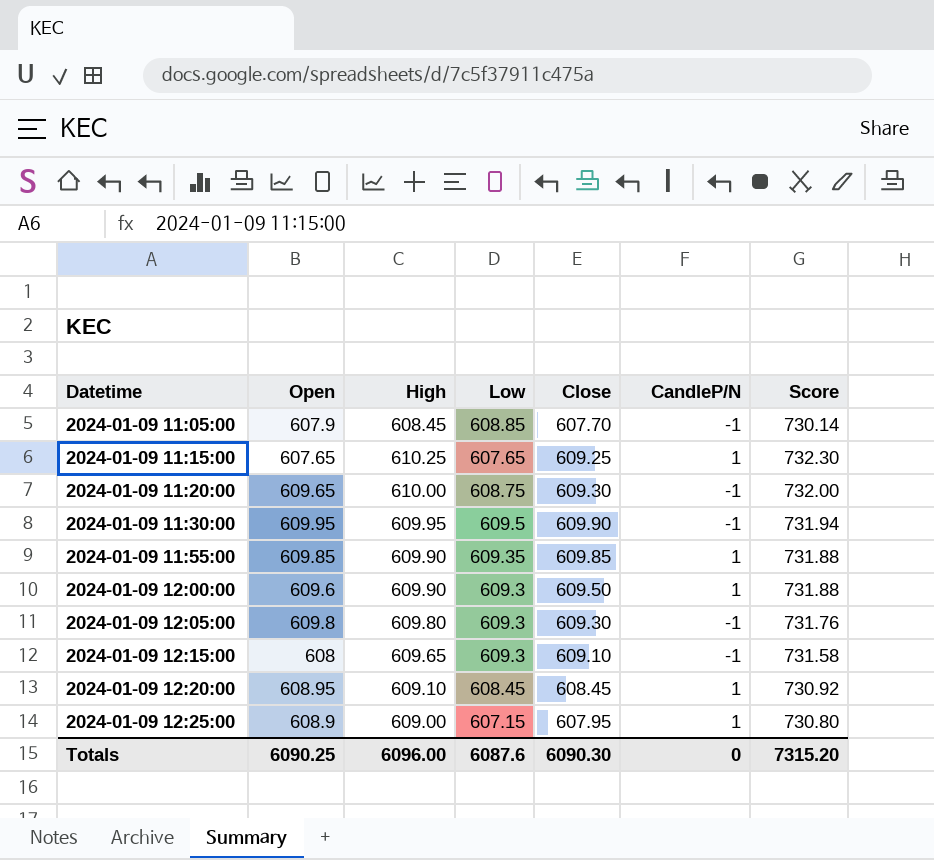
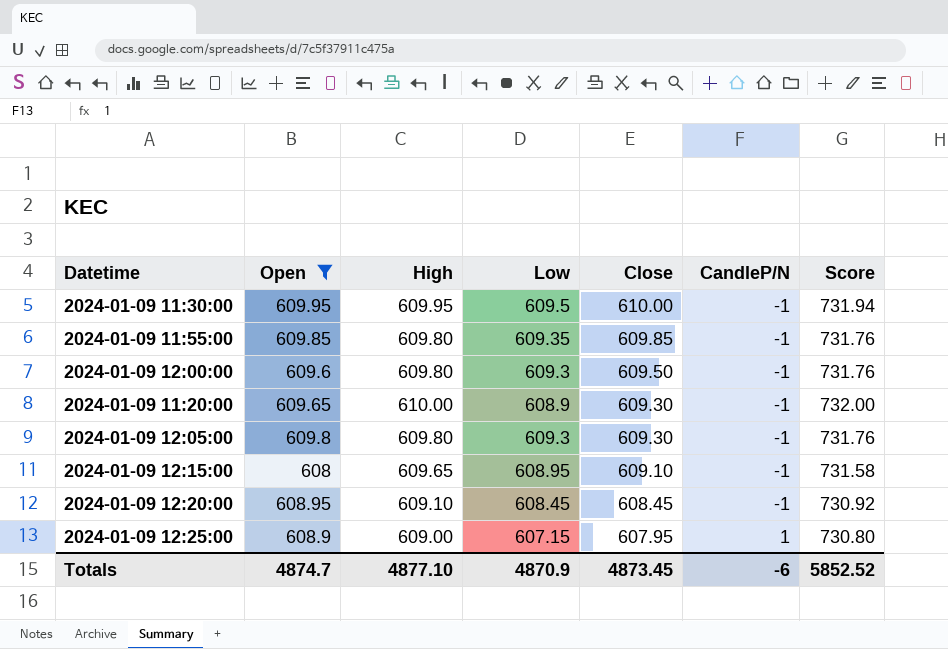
filter: none -> Open >= 608
row order: Datetime ascending -> Close descending
2024-01-09 11:30:00 | Close: 609.90 -> 610.00
2024-01-09 11:55:00 | High: 609.90 -> 609.80
2024-01-09 11:55:00 | CandleP/N: 1 -> -1
2024-01-09 11:55:00 | Score: 731.88 -> 731.76
2024-01-09 12:00:00 | High: 609.90 -> 609.80
2024-01-09 12:00:00 | CandleP/N: 1 -> -1
2024-01-09 12:00:00 | Score: 731.88 -> 731.76
2024-01-09 11:20:00 | Low: 608.75 -> 608.9
2024-01-09 12:15:00 | Low: 609.3 -> 608.95
2024-01-09 12:20:00 | CandleP/N: 1 -> -1
Totals | Open: 6090.25 -> 4874.7
Totals | High: 6096.00 -> 4877.10
Totals | Low: 6087.6 -> 4870.9
Totals | Close: 6090.30 -> 4873.45
Totals | CandleP/N: 0 -> -6
Totals | Score: 7315.20 -> 5852.52

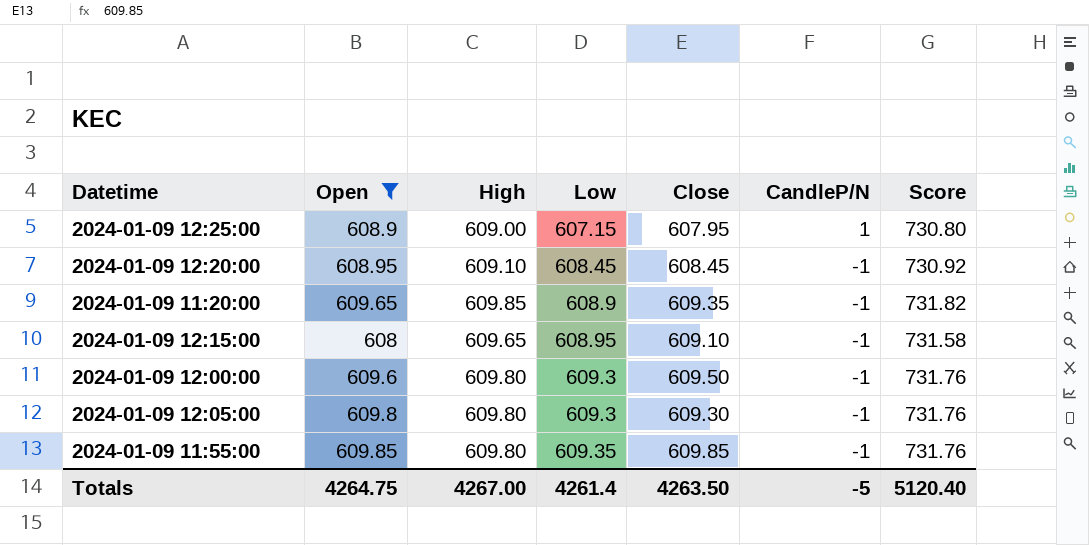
row order: Close descending -> Low ascending
row 2024-01-09 11:30:00: 609.95 | 609.95 | 609.5 | 610.00 | -1 | 731.94 -> none
2024-01-09 11:20:00 | High: 610.00 -> 609.85
2024-01-09 11:20:00 | Close: 609.30 -> 609.35
2024-01-09 11:20:00 | Score: 732.00 -> 731.82
Totals | Open: 4874.7 -> 4264.75
Totals | High: 4877.10 -> 4267.00
Totals | Low: 4870.9 -> 4261.4
Totals | Close: 4873.45 -> 4263.50
Totals | CandleP/N: -6 -> -5
Totals | Score: 5852.52 -> 5120.40

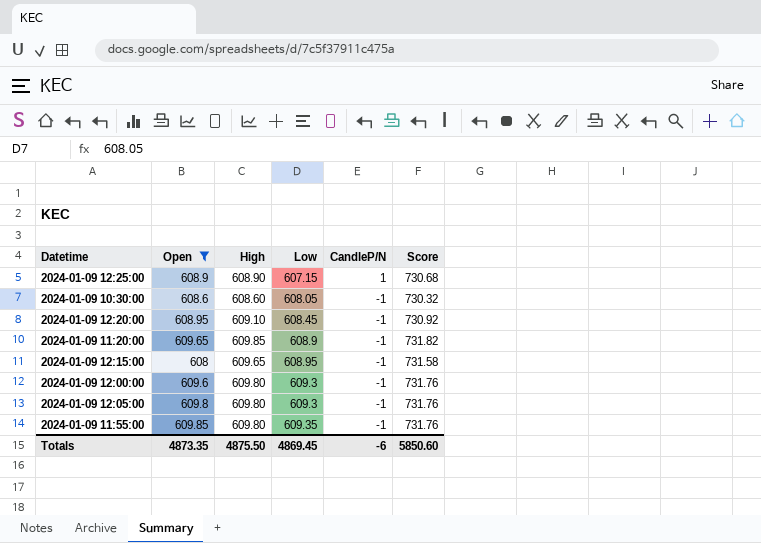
column Close | position: 5 -> none
2024-01-09 12:25:00 | High: 609.00 -> 608.90
2024-01-09 12:25:00 | Score: 730.80 -> 730.68
row 2024-01-09 10:30:00: none -> 608.6 | 608.60 | 608.05 | -1 | 730.32
Totals | Open: 4264.75 -> 4873.35
Totals | High: 4267.00 -> 4875.50
Totals | Low: 4261.4 -> 4869.45
Totals | CandleP/N: -5 -> -6
Totals | Score: 5120.40 -> 5850.60

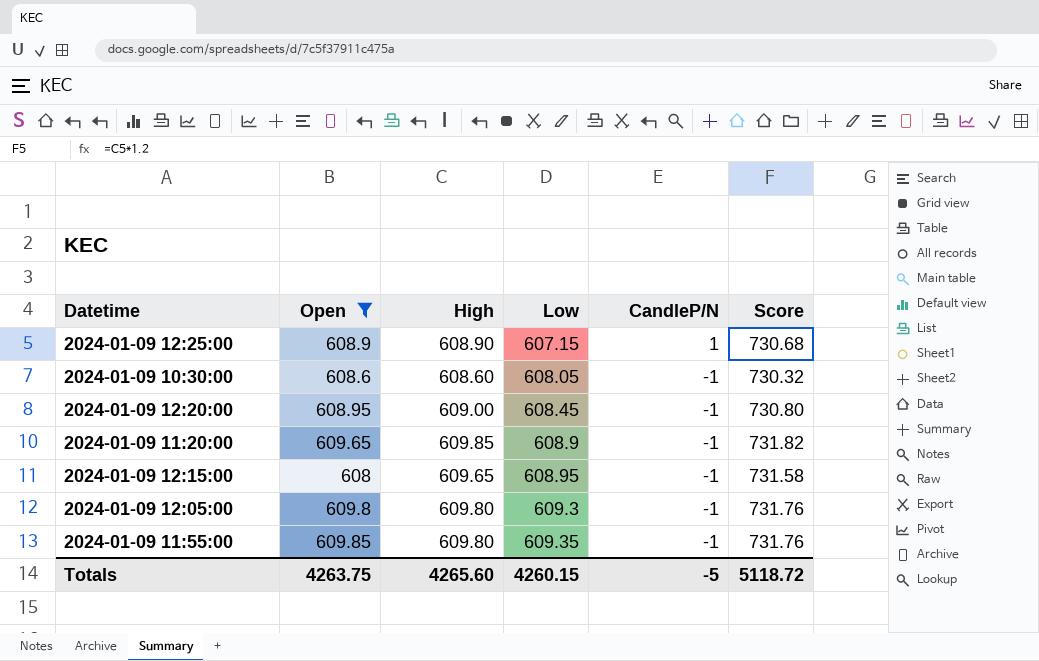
row 2024-01-09 12:00:00: 609.6 | 609.80 | 609.3 | -1 | 731.76 -> none
2024-01-09 12:20:00 | High: 609.10 -> 609.00
2024-01-09 12:20:00 | Score: 730.92 -> 730.80
Totals | Open: 4873.35 -> 4263.75
Totals | High: 4875.50 -> 4265.60
Totals | Low: 4869.45 -> 4260.15
Totals | CandleP/N: -6 -> -5
Totals | Score: 5850.60 -> 5118.72

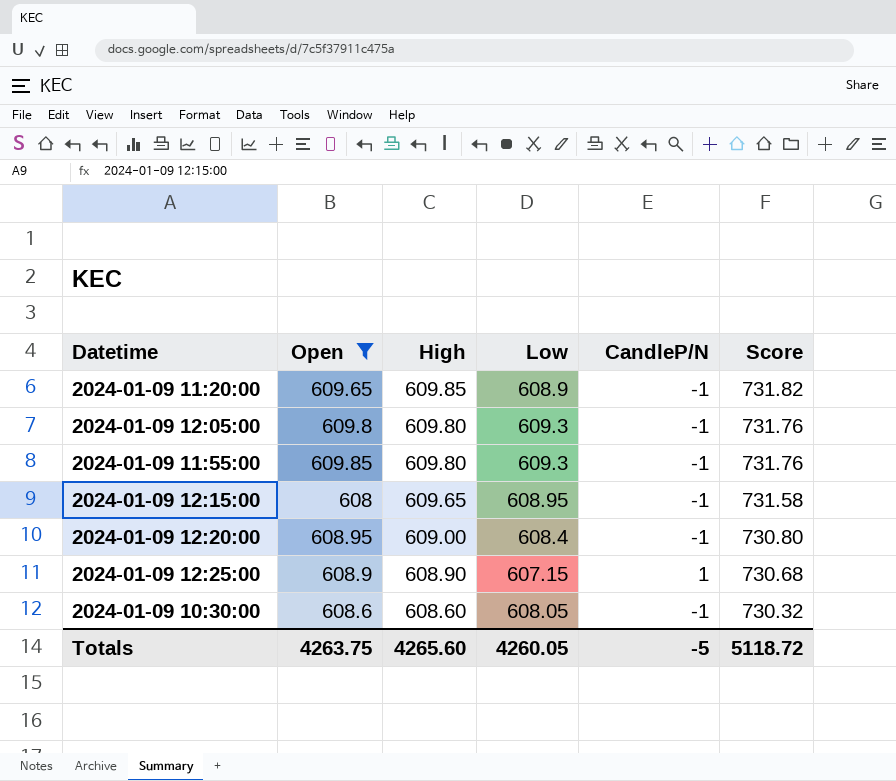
row order: Low ascending -> High descending
2024-01-09 11:55:00 | Low: 609.35 -> 609.3
2024-01-09 12:20:00 | Low: 608.45 -> 608.4
Totals | Low: 4260.15 -> 4260.05

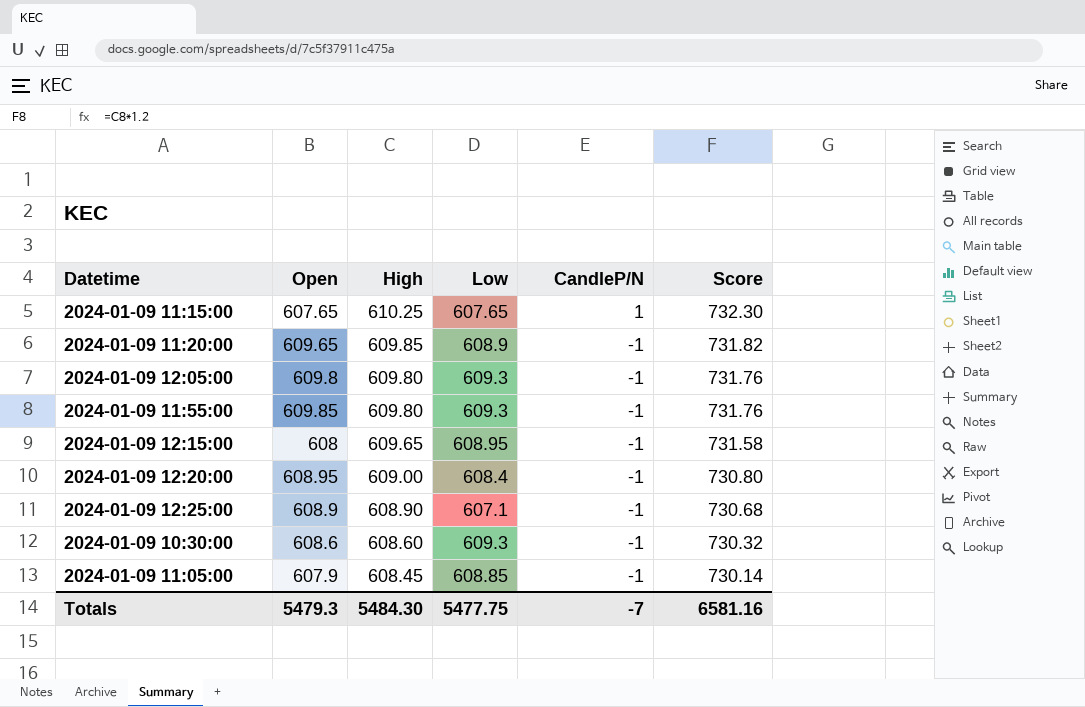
filter: Open >= 608 -> none
2024-01-09 12:25:00 | Low: 607.15 -> 607.1
2024-01-09 12:25:00 | CandleP/N: 1 -> -1
2024-01-09 10:30:00 | Low: 608.05 -> 609.3
Totals | Open: 4263.75 -> 5479.3
Totals | High: 4265.60 -> 5484.30
Totals | Low: 4260.05 -> 5477.75
Totals | CandleP/N: -5 -> -7
Totals | Score: 5118.72 -> 6581.16

